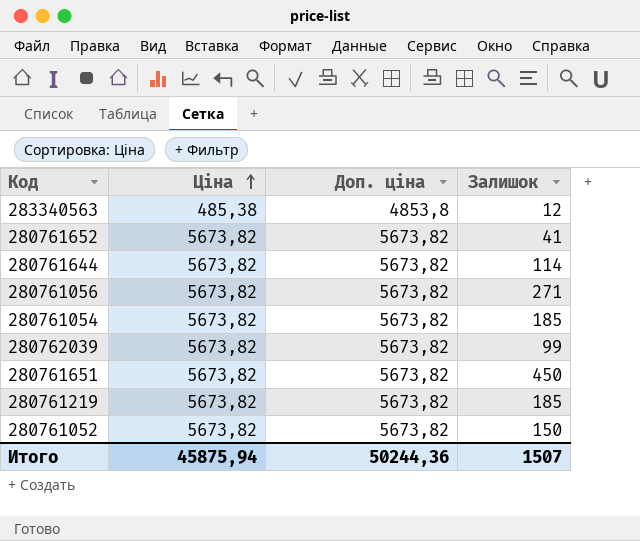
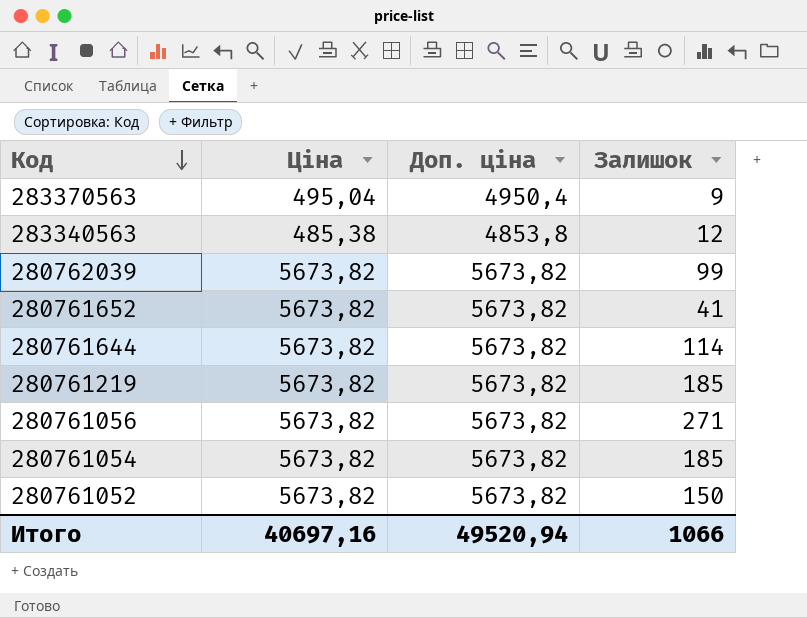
row order: Ціна ascending -> Код descending
row 280761651: 5673,82 | 5673,82 | 450 -> none
row 283370563: none -> 495,04 | 4950,4 | 9
Итого | Ціна: 45875,94 -> 40697,16
Итого | Доп. ціна: 50244,36 -> 49520,94
Итого | Залишок: 1507 -> 1066

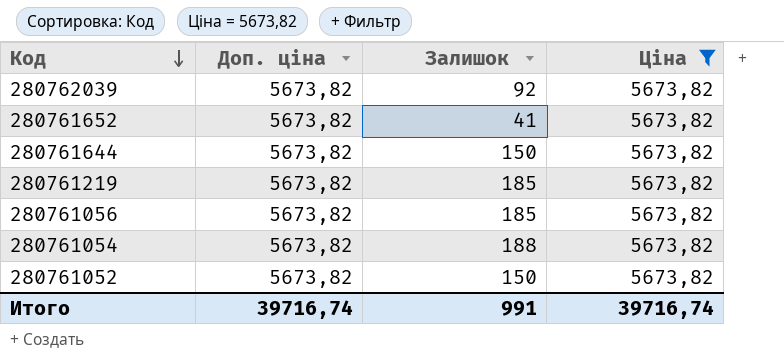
filter: none -> Ціна = 5673,82
column Ціна | position: 2 -> 4
280762039 | Залишок: 99 -> 92
280761644 | Залишок: 114 -> 150
280761056 | Залишок: 271 -> 185
280761054 | Залишок: 185 -> 188
Итого | Доп. ціна: 49520,94 -> 39716,74
Итого | Залишок: 1066 -> 991
Итого | Ціна: 40697,16 -> 39716,74

